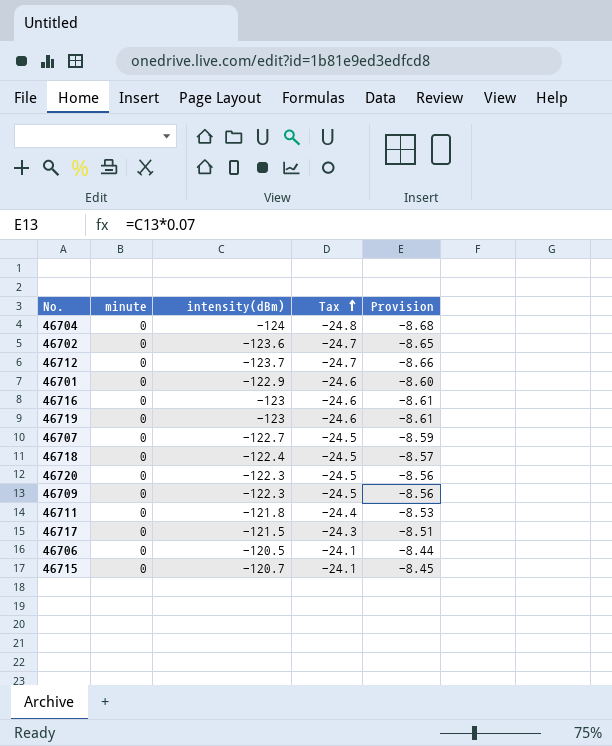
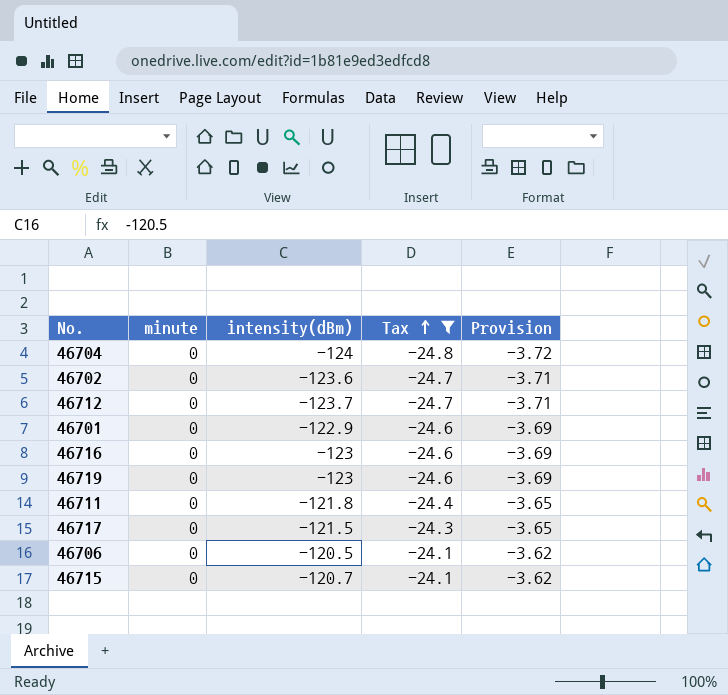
filter: none -> Tax != -24.5
column Provision | formula: [intensity(dBm)] * 0.07 -> [intensity(dBm)] * 0.03

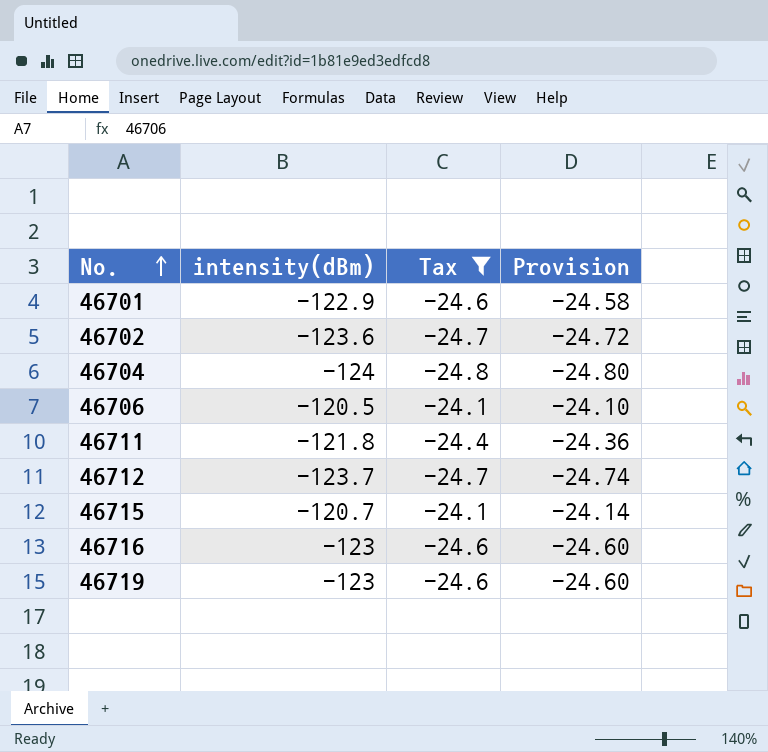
row order: Tax ascending -> No. ascending
column minute | position: 2 -> none
column Provision | formula: [intensity(dBm)] * 0.03 -> [intensity(dBm)] * 0.2
row 46717: 0 | -121.5 | -24.3 | -3.65 -> none

